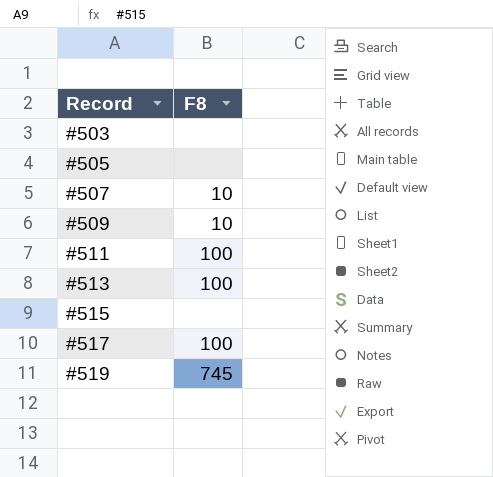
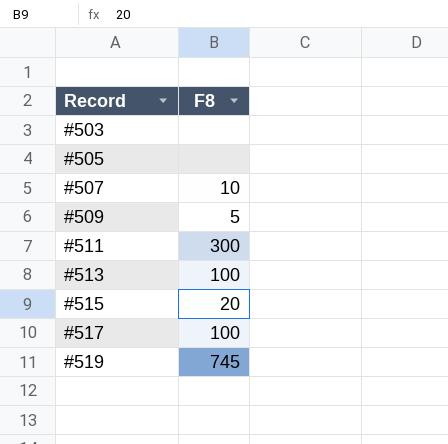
#509 | F8: 10 -> 5
#511 | F8: 100 -> 300
#515 | F8: none -> 20

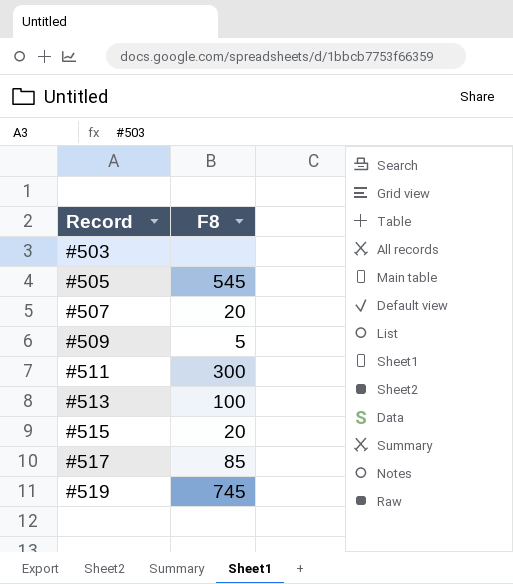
#505 | F8: none -> 545
#507 | F8: 10 -> 20
#517 | F8: 100 -> 85

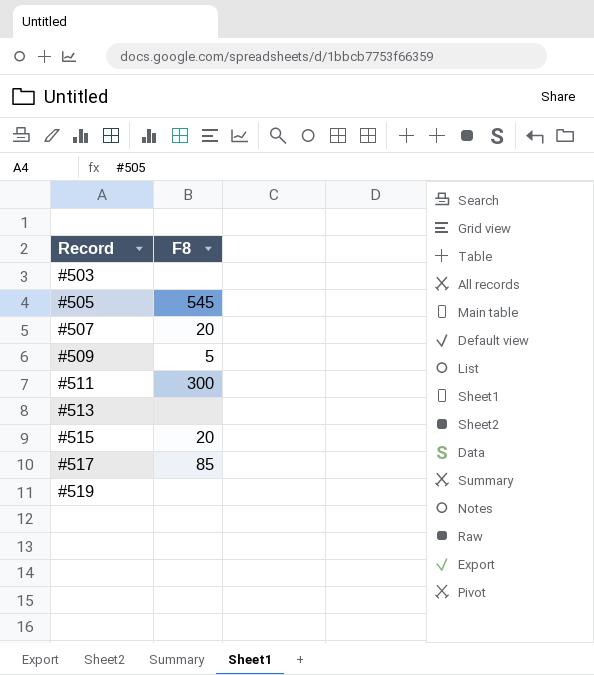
#513 | F8: 100 -> none
#519 | F8: 745 -> none

